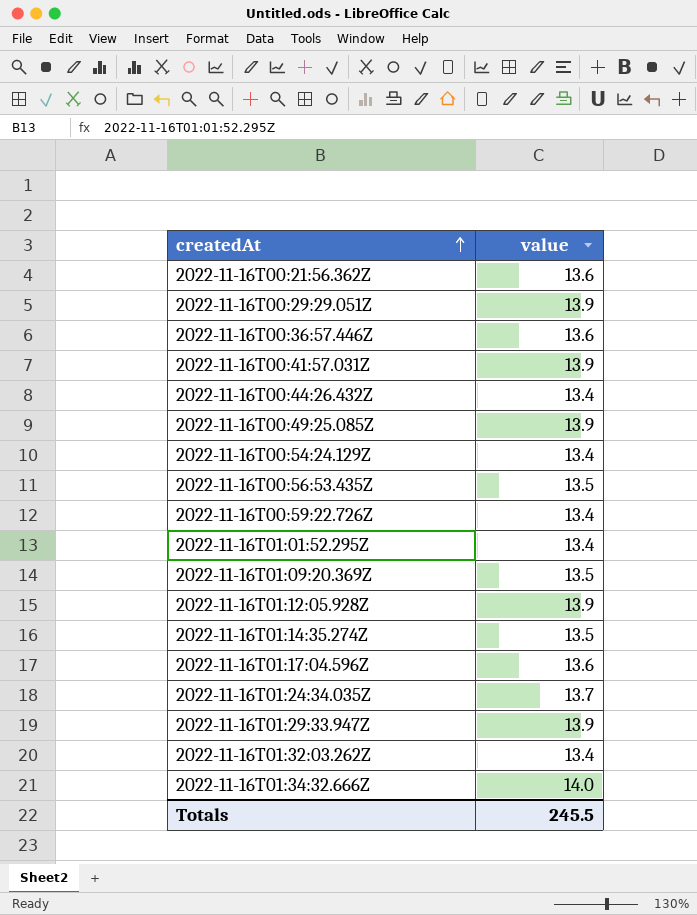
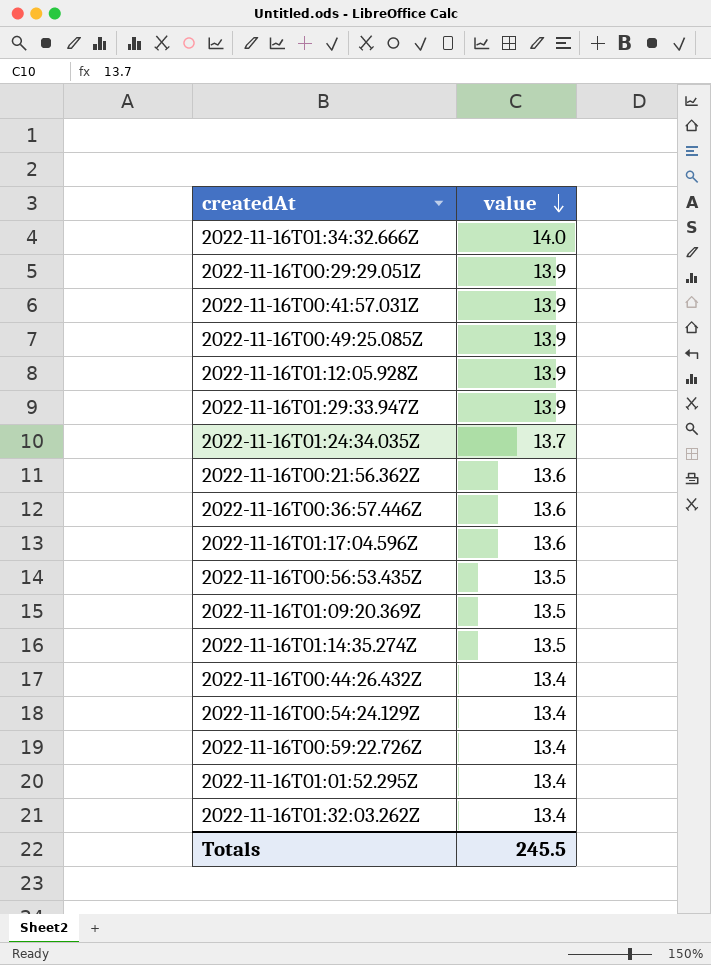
row order: createdAt ascending -> value descending

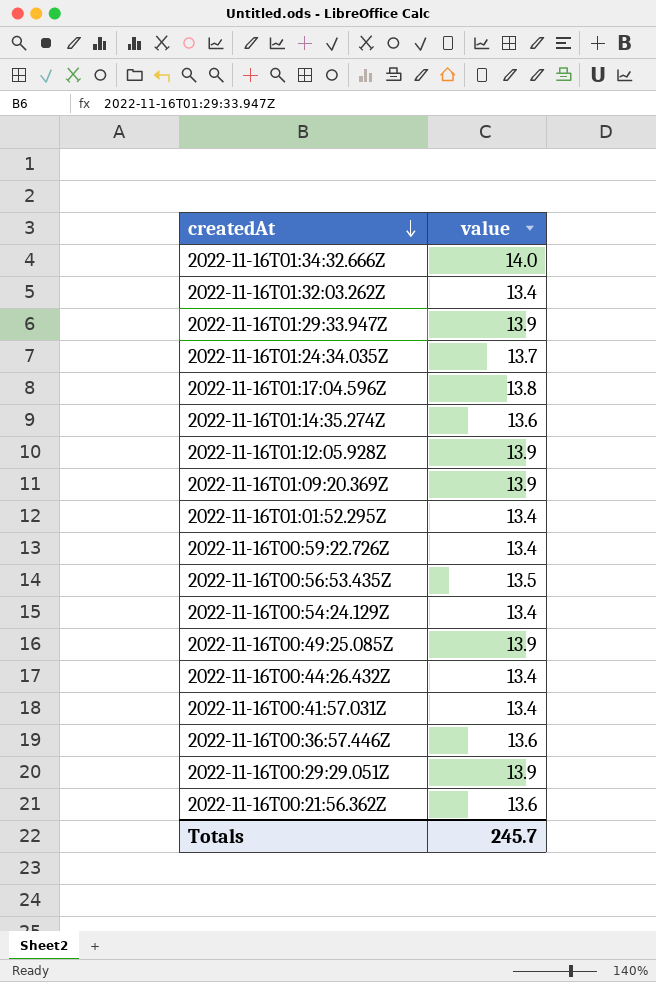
row order: value descending -> createdAt descending
2022-11-16T01:17:04.596Z | value: 13.6 -> 13.8
2022-11-16T01:14:35.274Z | value: 13.5 -> 13.6
2022-11-16T01:09:20.369Z | value: 13.5 -> 13.9
2022-11-16T00:41:57.031Z | value: 13.9 -> 13.4
Totals | value: 245.5 -> 245.7

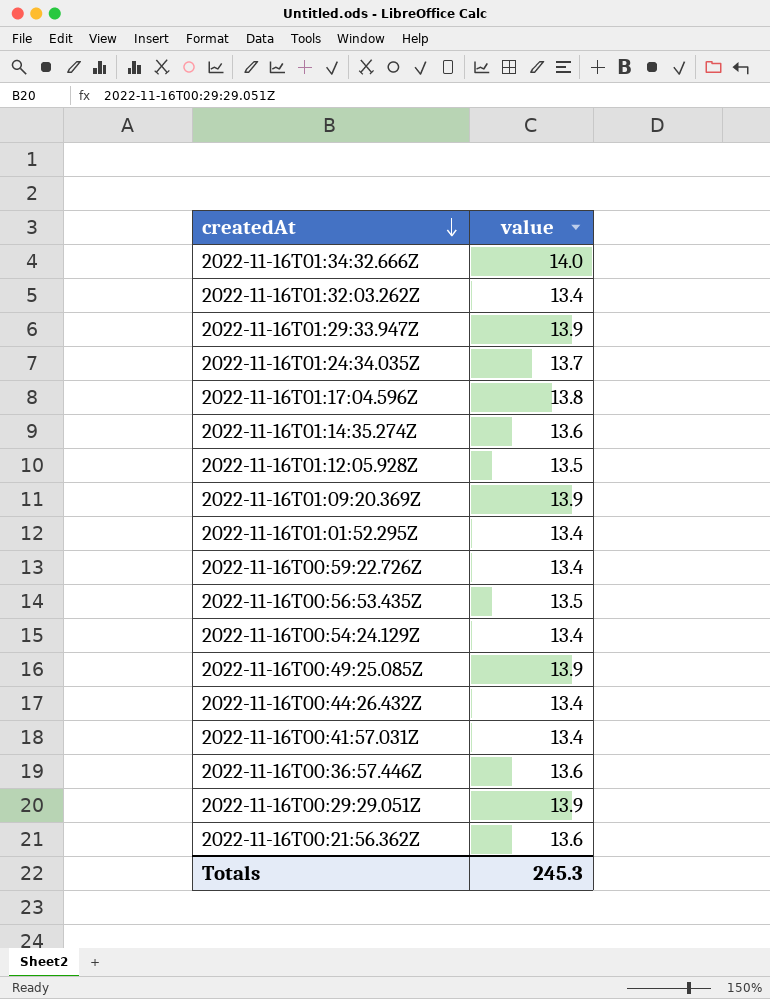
2022-11-16T01:12:05.928Z | value: 13.9 -> 13.5
Totals | value: 245.7 -> 245.3

